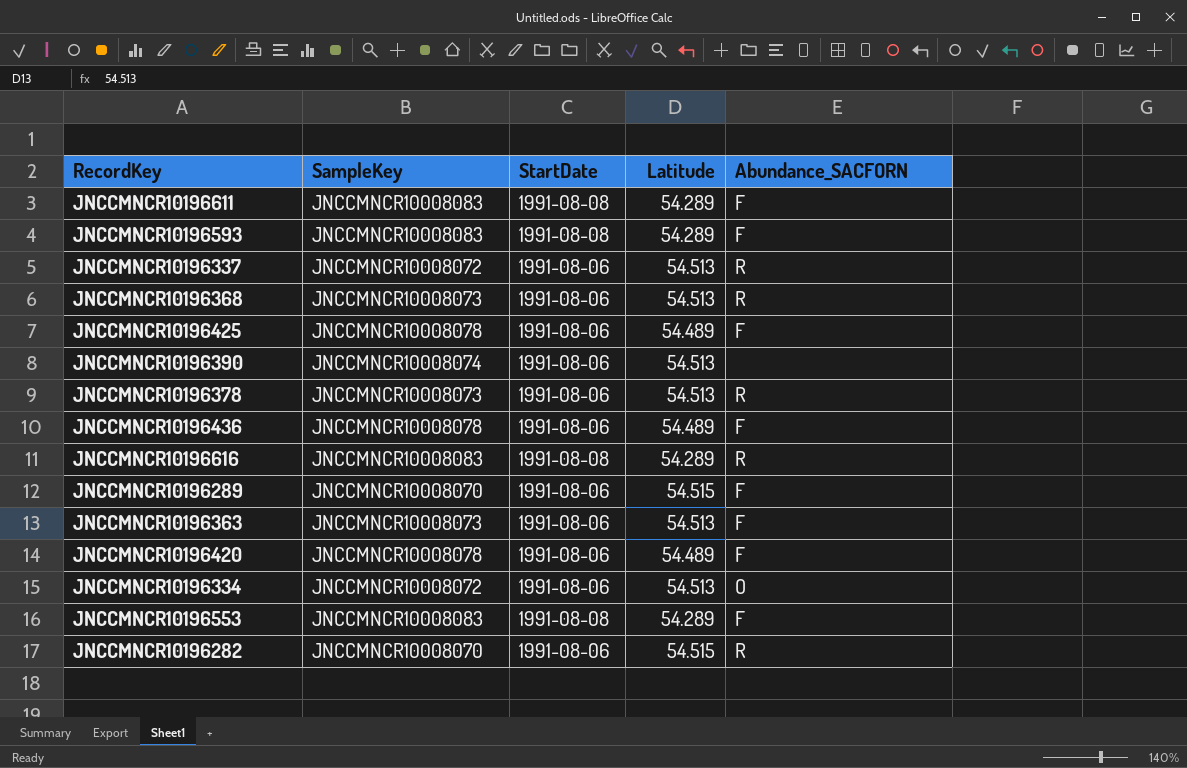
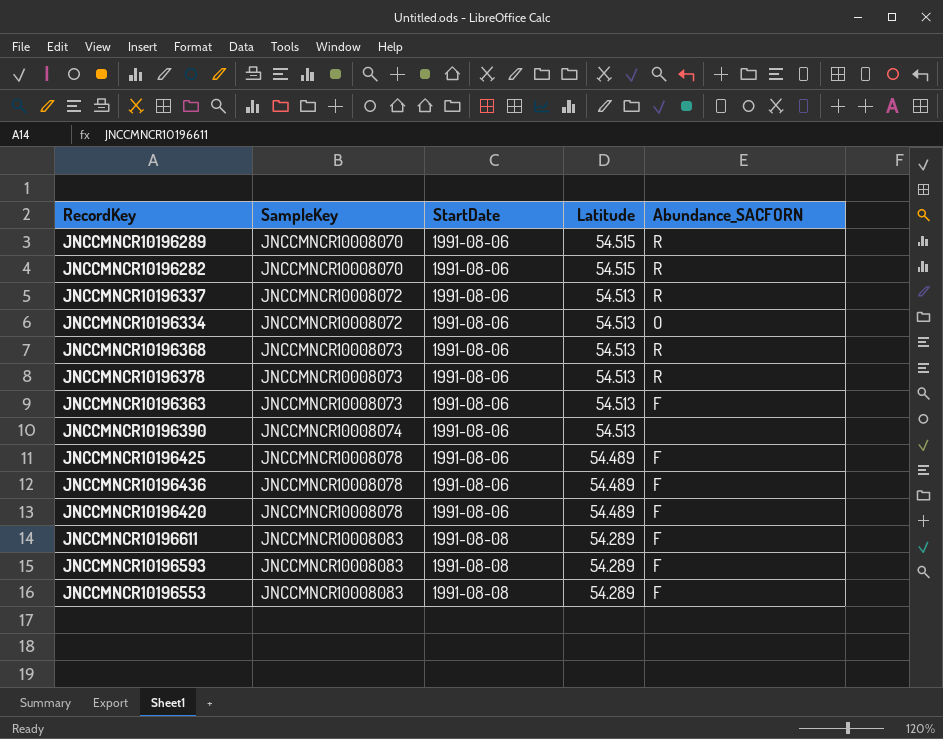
row order: none -> SampleKey ascending
row JNCCMNCR10196616: JNCCMNCR10008083 | 1991-08-08 | 54.289 | R -> none
JNCCMNCR10196289 | Abundance_SACFORN: F -> R

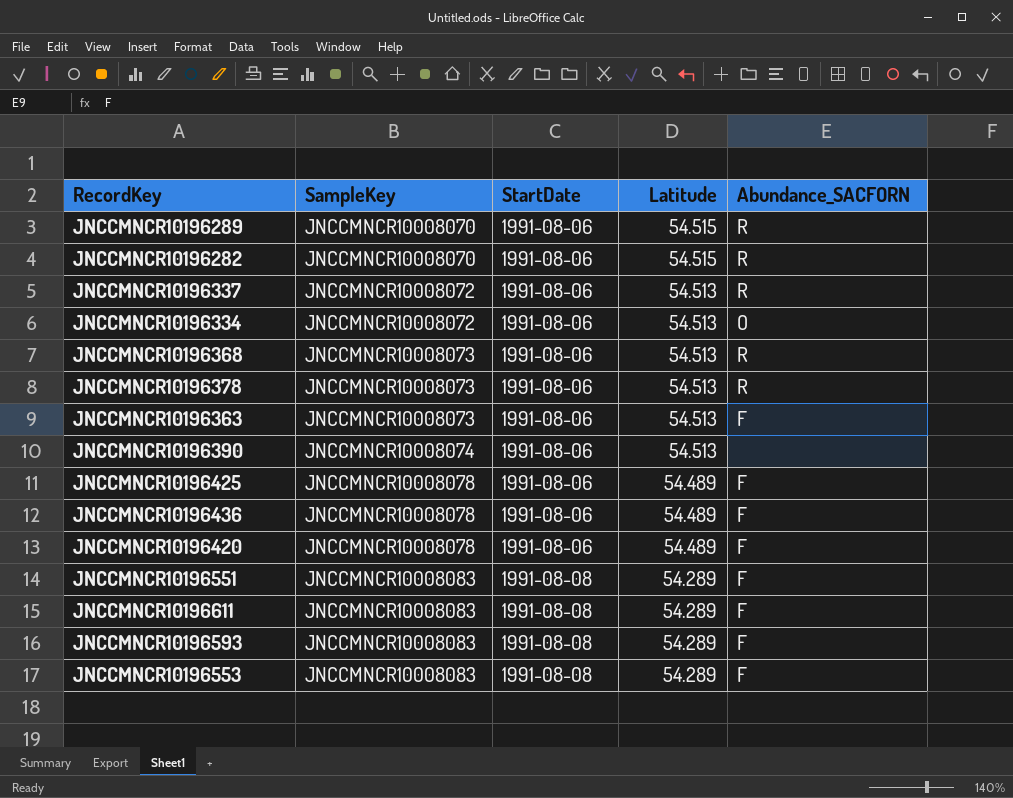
row JNCCMNCR10196551: none -> JNCCMNCR10008083 | 1991-08-08 | 54.289 | F

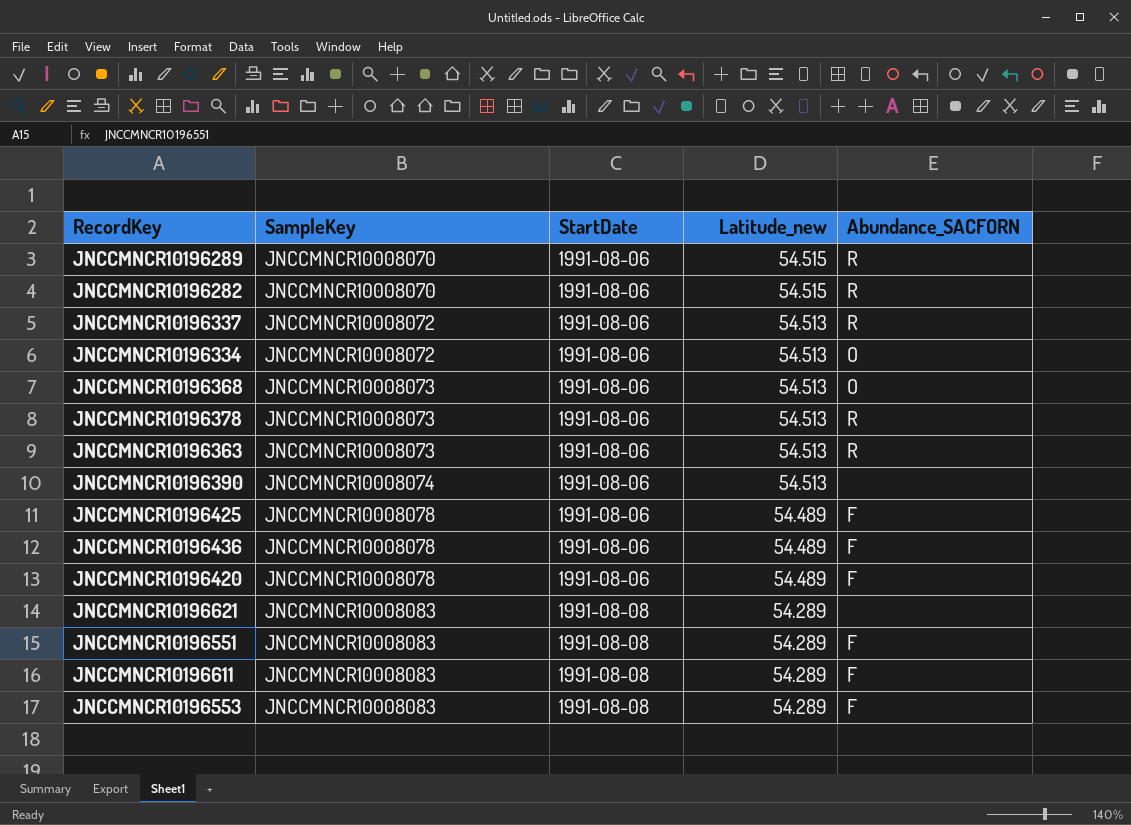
column name: Latitude -> Latitude_new
row JNCCMNCR10196593: JNCCMNCR10008083 | 1991-08-08 | 54.289 | F -> none
JNCCMNCR10196368 | Abundance_SACFORN: R -> O
JNCCMNCR10196363 | Abundance_SACFORN: F -> R
row JNCCMNCR10196621: none -> JNCCMNCR10008083 | 1991-08-08 | 54.289 | none

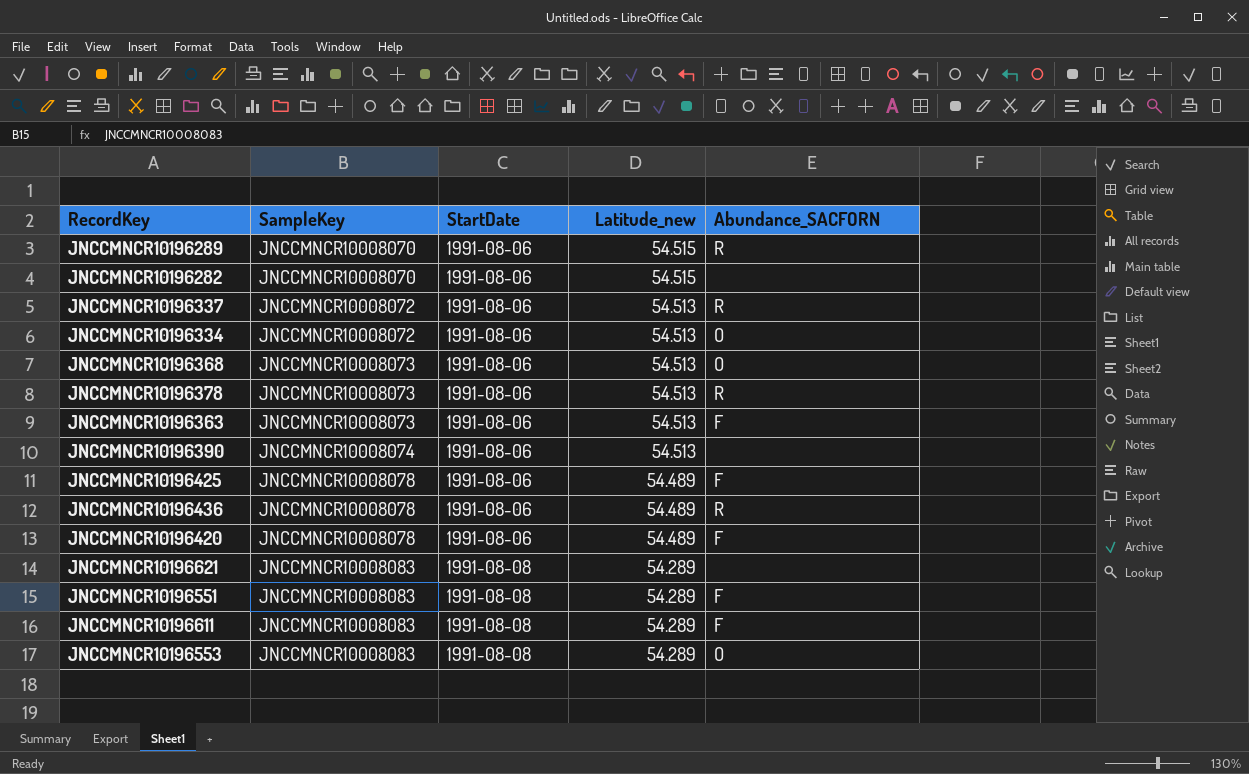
JNCCMNCR10196282 | Abundance_SACFORN: R -> none
JNCCMNCR10196363 | Abundance_SACFORN: R -> F
JNCCMNCR10196436 | Abundance_SACFORN: F -> R
JNCCMNCR10196553 | Abundance_SACFORN: F -> O

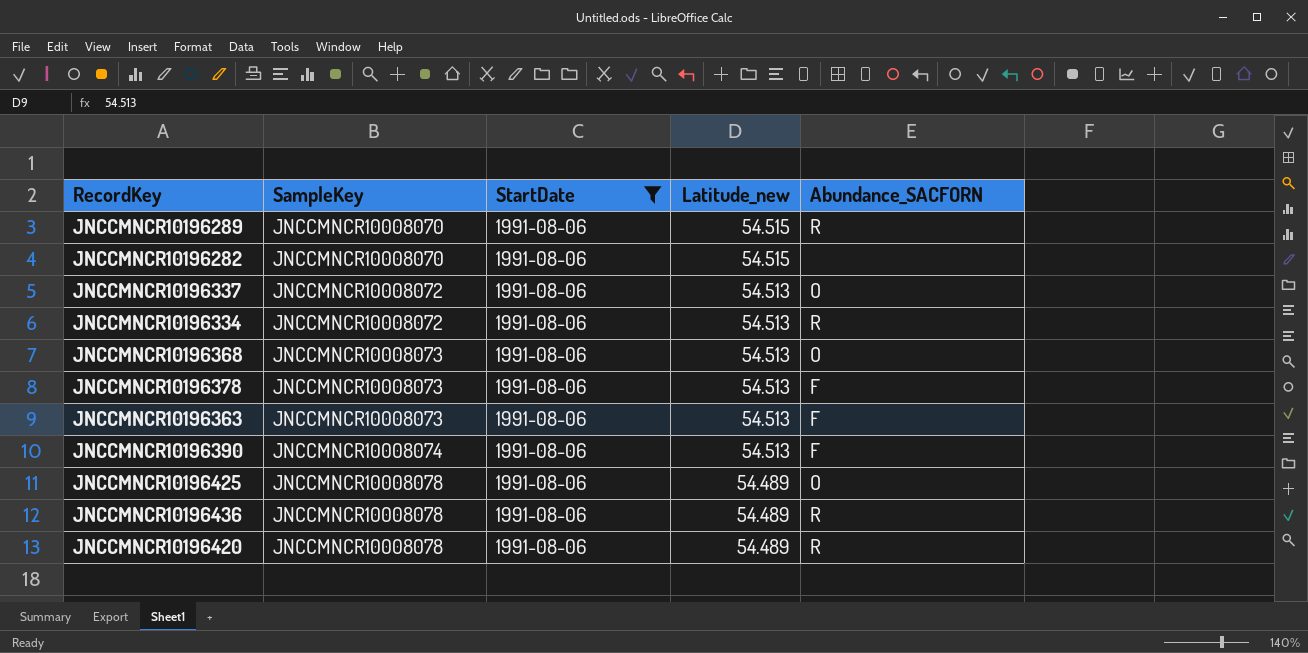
filter: none -> StartDate = 1991-08-06
JNCCMNCR10196337 | Abundance_SACFORN: R -> O
JNCCMNCR10196334 | Abundance_SACFORN: O -> R
JNCCMNCR10196378 | Abundance_SACFORN: R -> F
JNCCMNCR10196390 | Abundance_SACFORN: none -> F
JNCCMNCR10196425 | Abundance_SACFORN: F -> O
JNCCMNCR10196420 | Abundance_SACFORN: F -> R

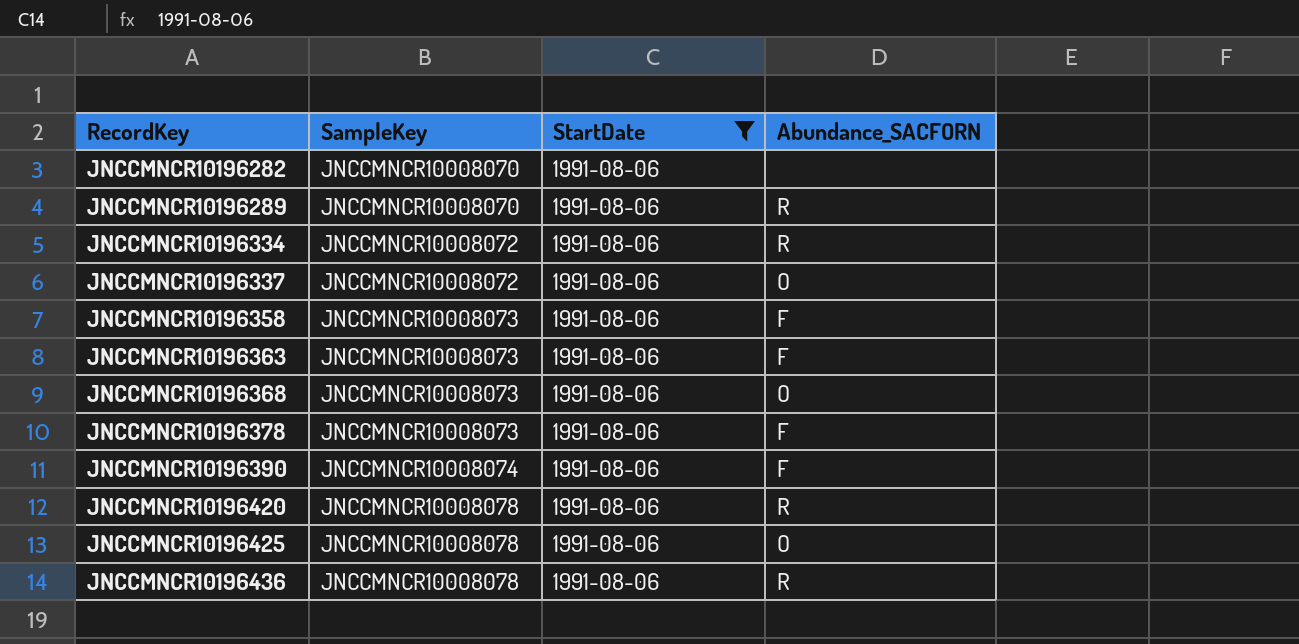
row order: SampleKey ascending -> RecordKey ascending
column Latitude_new | position: 4 -> none
row JNCCMNCR10196358: none -> JNCCMNCR10008073 | 1991-08-06 | F

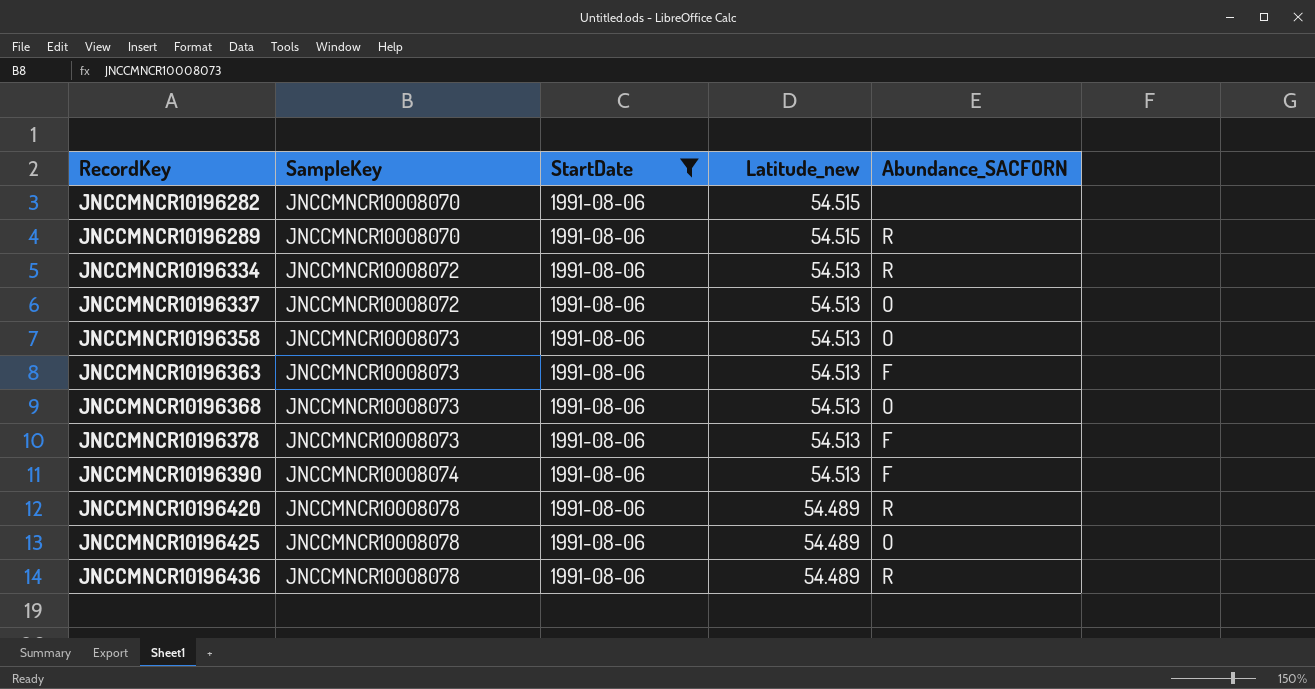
column Latitude_new | position: none -> 4
JNCCMNCR10196358 | Abundance_SACFORN: F -> O

